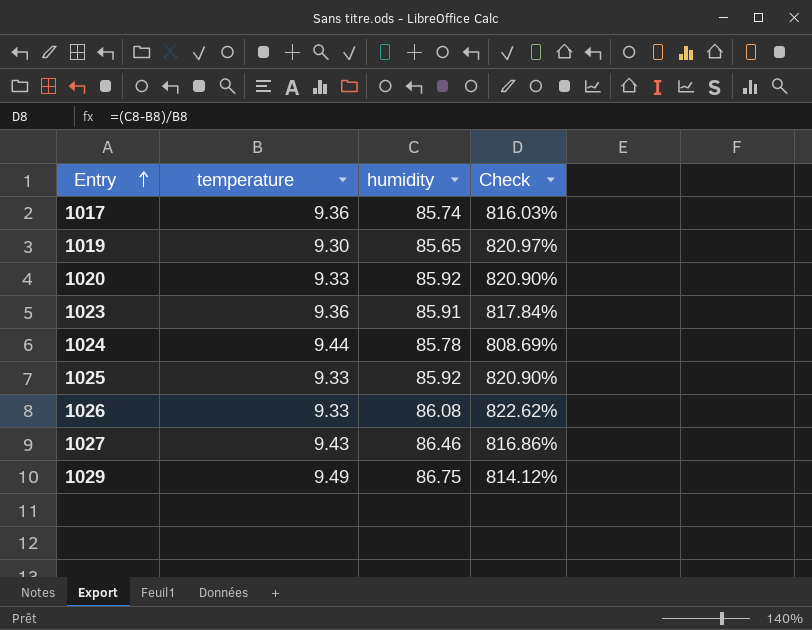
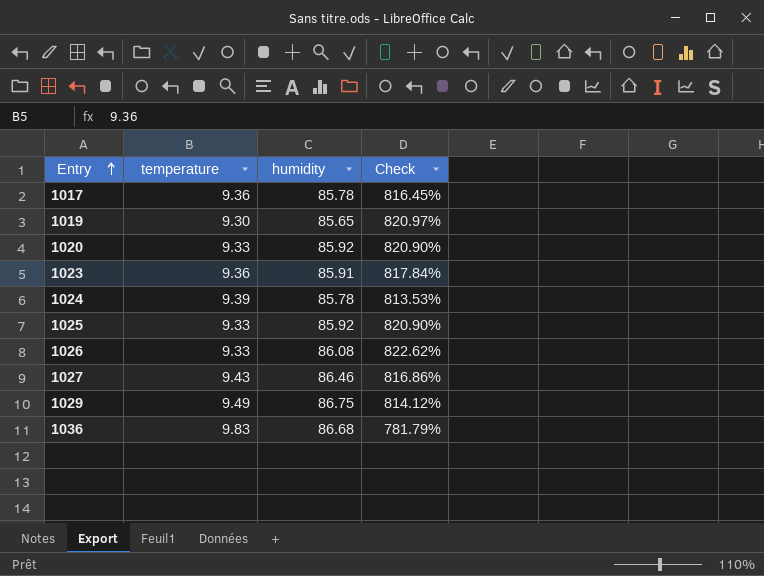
1017 | humidity: 85.74 -> 85.78
1017 | Check: 816.03% -> 816.45%
1024 | temperature: 9.44 -> 9.39
1024 | Check: 808.69% -> 813.53%
row 1036: none -> 9.83 | 86.68 | 781.79%

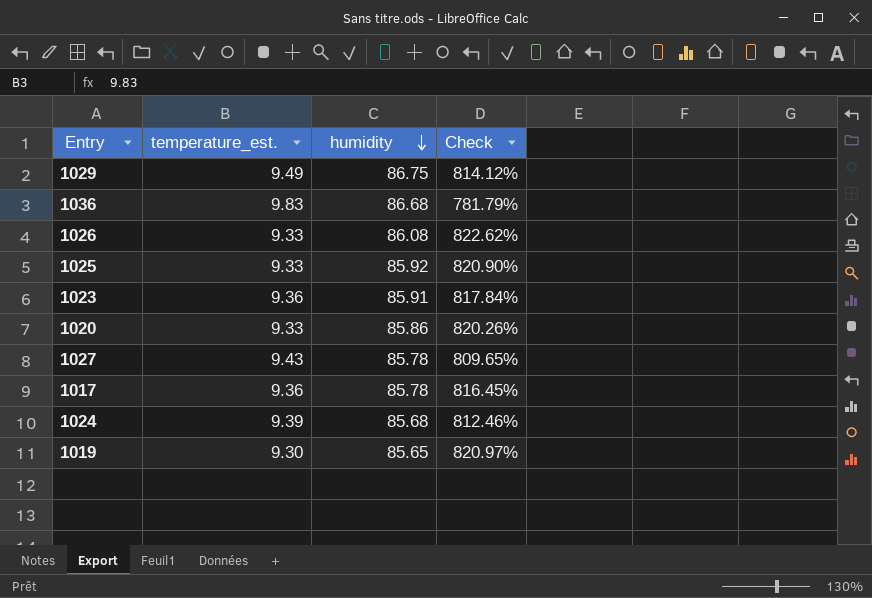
row order: Entry ascending -> humidity descending
column name: temperature -> temperature_est.
1020 | humidity: 85.92 -> 85.86
1020 | Check: 820.90% -> 820.26%
1027 | humidity: 86.46 -> 85.78
1027 | Check: 816.86% -> 809.65%
1024 | humidity: 85.78 -> 85.68
1024 | Check: 813.53% -> 812.46%

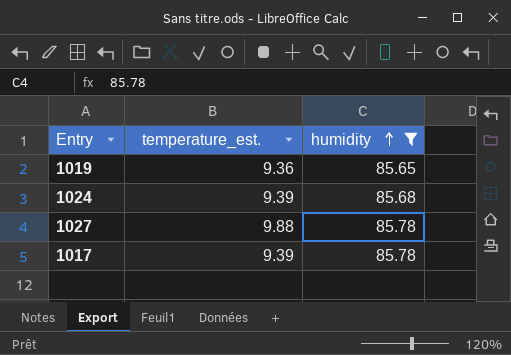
filter: none -> humidity <= 85.78
row order: humidity descending -> humidity ascending
column Check | formula: ([humidity] - [temperature_est.]) / [temperature_est.] -> none
1019 | temperature_est.: 9.30 -> 9.36
1027 | temperature_est.: 9.43 -> 9.88
1017 | temperature_est.: 9.36 -> 9.39

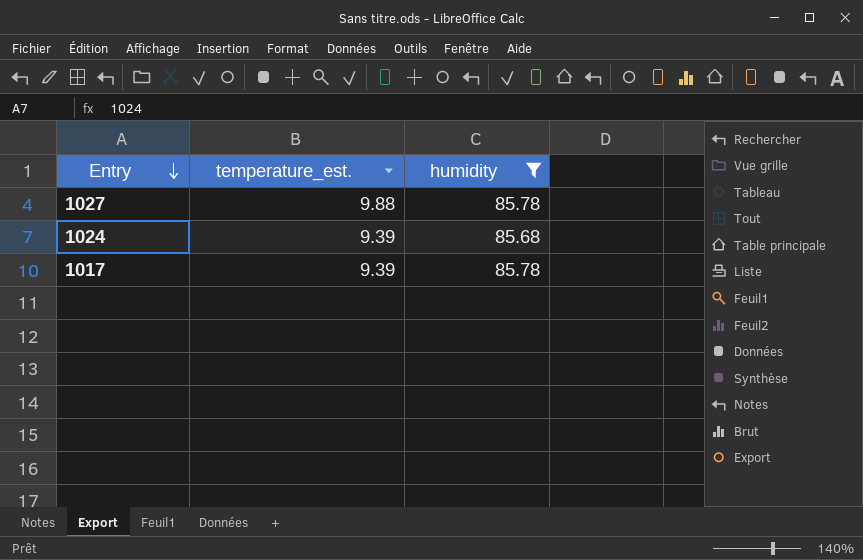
row order: humidity ascending -> Entry descending
row 1019: 9.36 | 85.65 -> none

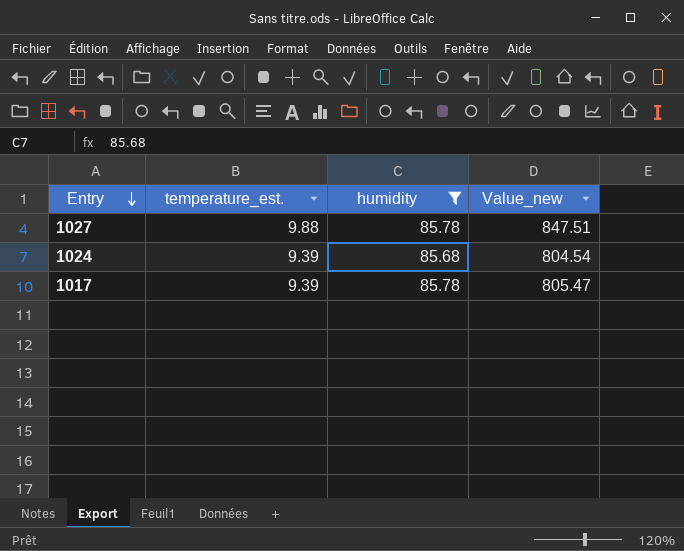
column Value_new | formula: none -> [temperature_est.] * [humidity]

